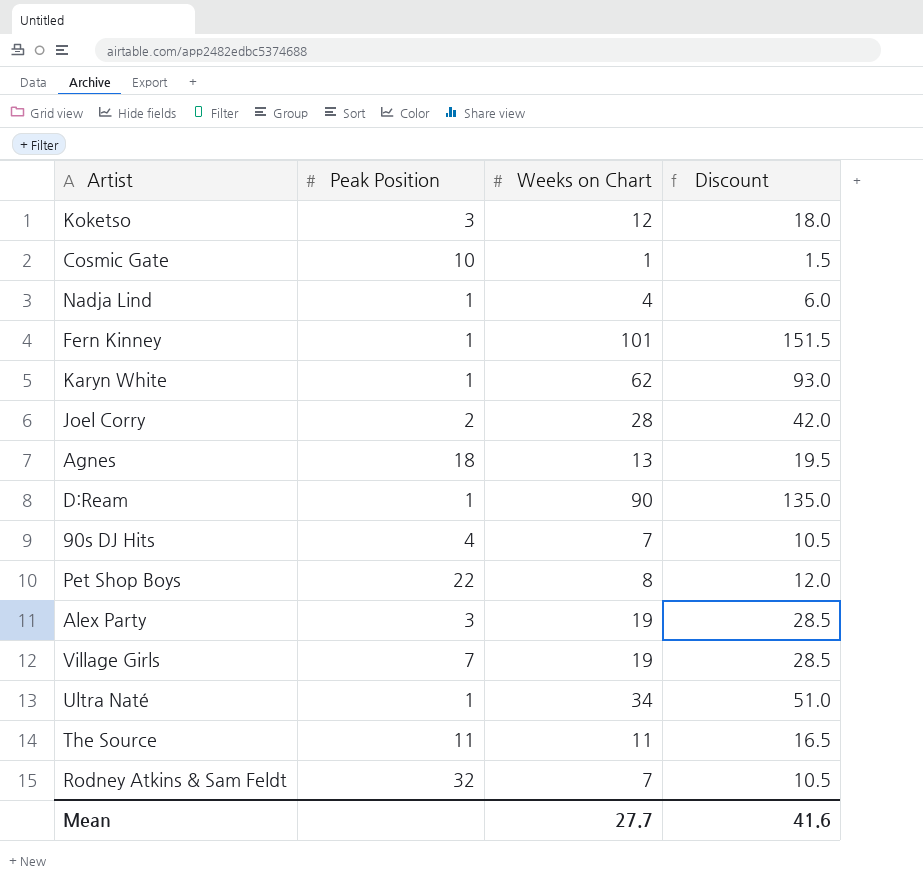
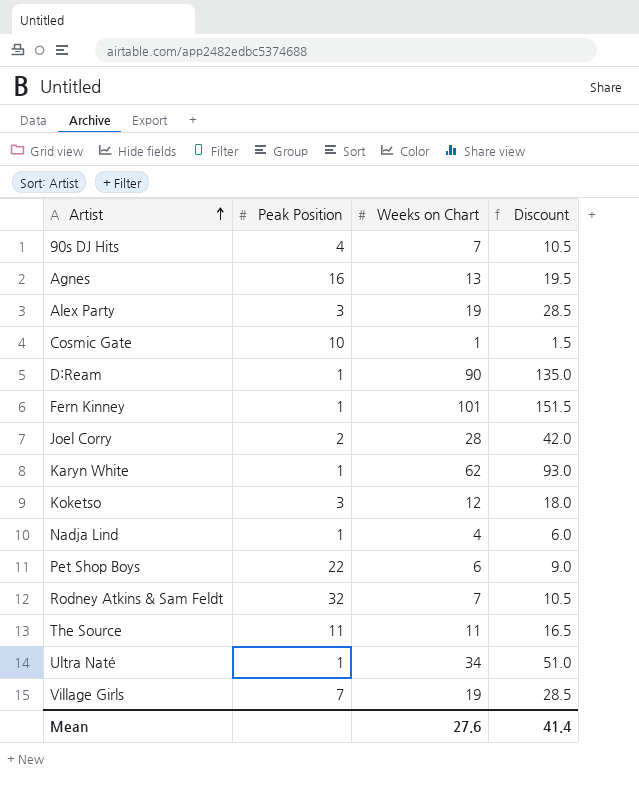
row order: none -> Artist ascending
Agnes | Peak Position: 18 -> 16
Pet Shop Boys | Weeks on Chart: 8 -> 6
Pet Shop Boys | Discount: 12.0 -> 9.0
Mean | Weeks on Chart: 27.7 -> 27.6
Mean | Discount: 41.6 -> 41.4

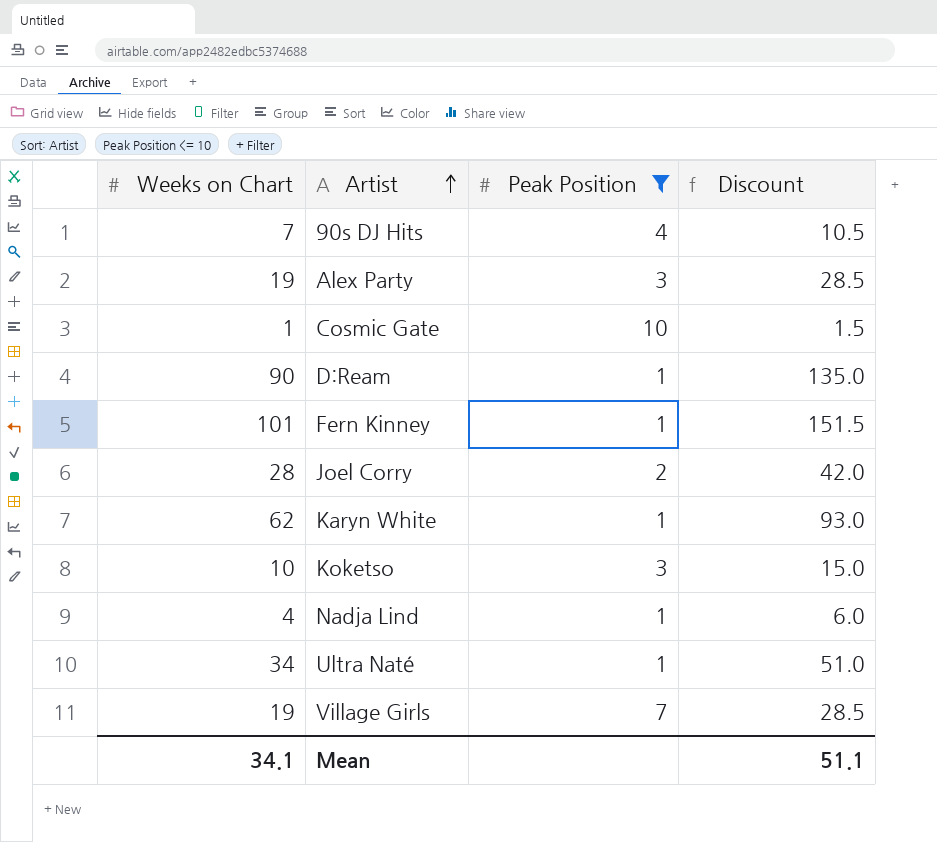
filter: none -> Peak Position <= 10
column Weeks on Chart | position: 3 -> 1
Koketso | Weeks on Chart: 12 -> 10
Koketso | Discount: 18.0 -> 15.0
Mean | Weeks on Chart: 27.6 -> 34.1
Mean | Discount: 41.4 -> 51.1

